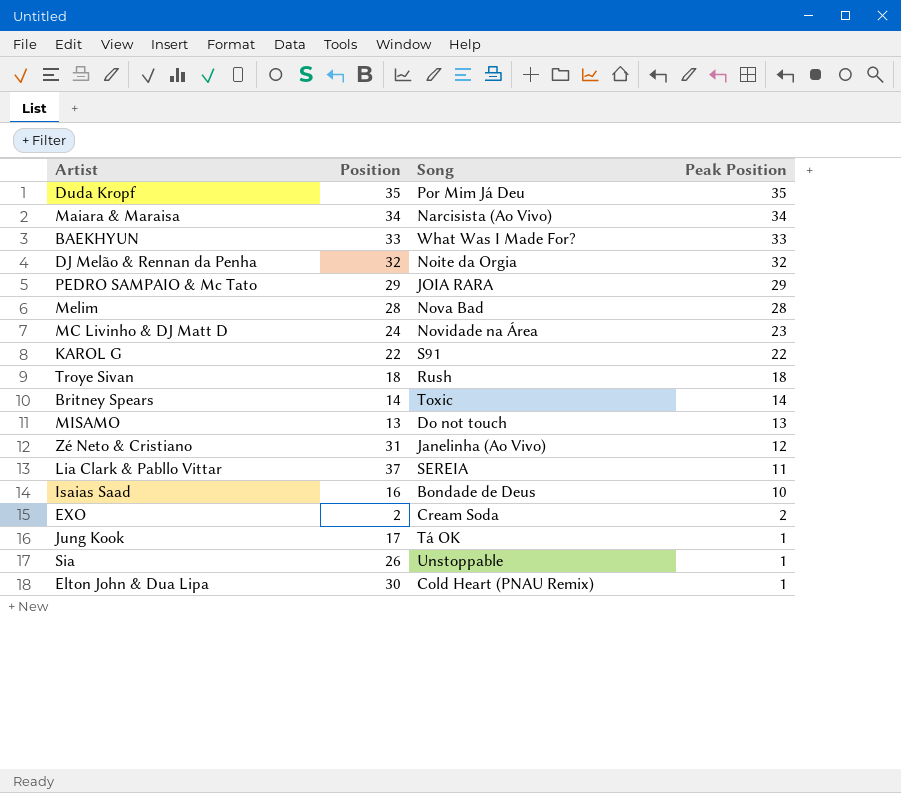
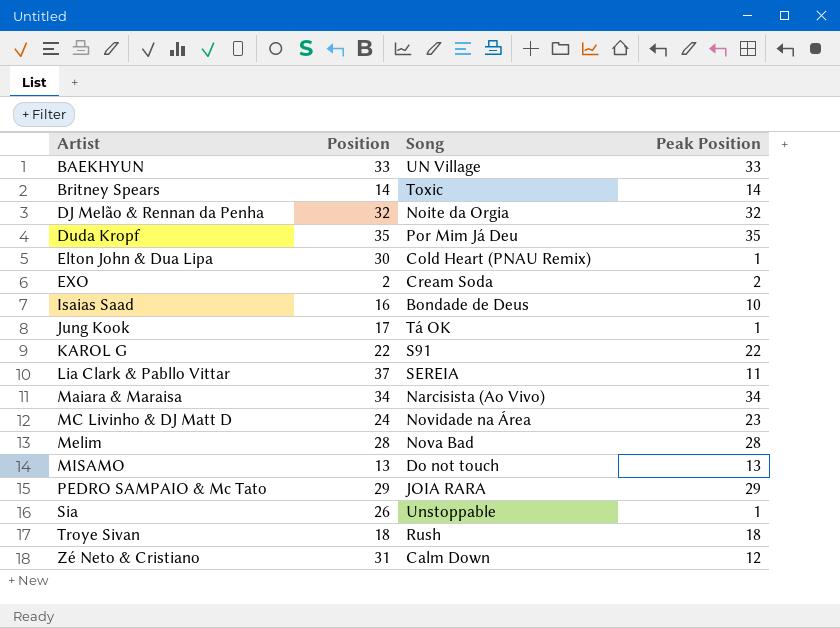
row order: Peak Position descending -> Artist ascending
BAEKHYUN | Song: What Was I Made For? -> UN Village
Zé Neto & Cristiano | Song: Janelinha (Ao Vivo) -> Calm Down

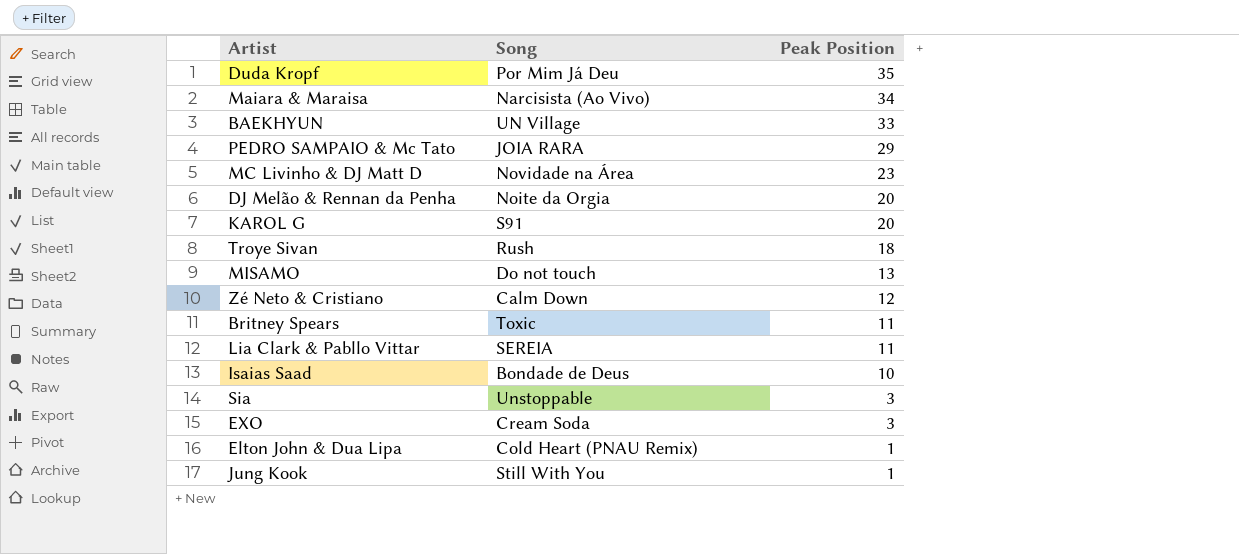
row order: Artist ascending -> Peak Position descending
column Position | position: 2 -> none
row Melim: 28 | Nova Bad | 28 -> none
DJ Melão & Rennan da Penha | Peak Position: 32 -> 20
KAROL G | Peak Position: 22 -> 20
Britney Spears | Peak Position: 14 -> 11
Sia | Peak Position: 1 -> 3
EXO | Peak Position: 2 -> 3
Jung Kook | Song: Tá OK -> Still With You

